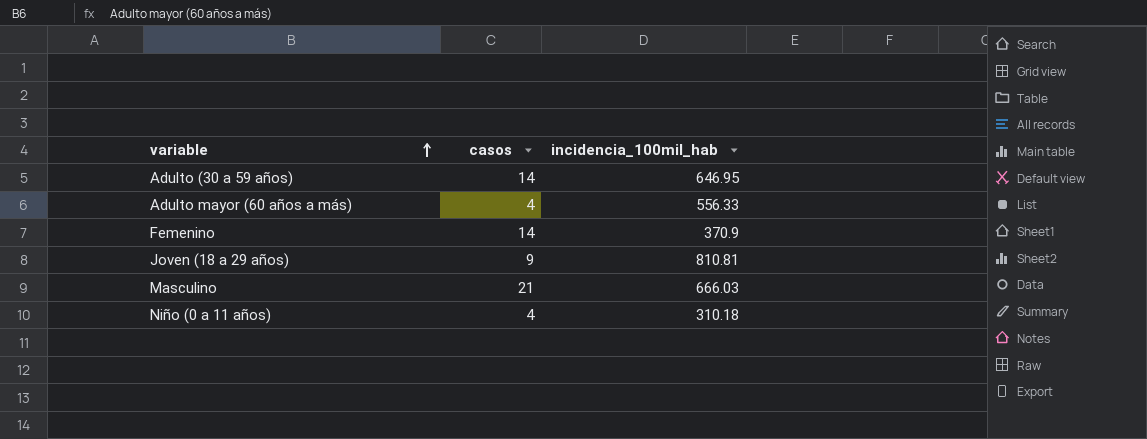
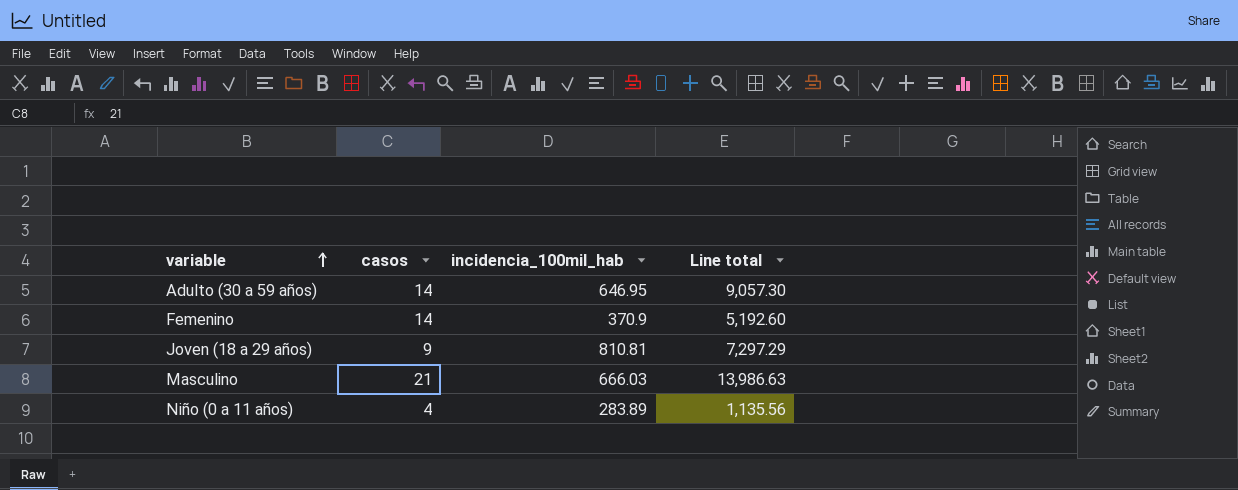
column Line total | formula: none -> [casos] * [incidencia_100mil_hab]
row Adulto mayor (60 años a más): 4 | 556.33 -> none
Niño (0 a 11 años) | incidencia_100mil_hab: 310.18 -> 283.89

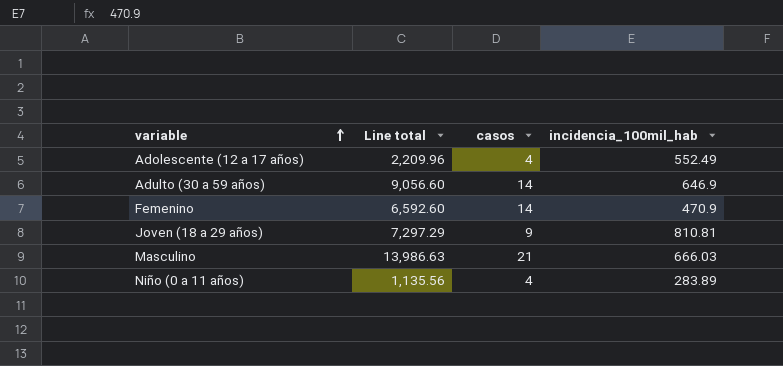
column Line total | position: 4 -> 2
row Adolescente (12 a 17 años): none -> 2,209.96 | 4 | 552.49
Adulto (30 a 59 años) | Line total: 9,057.30 -> 9,056.60
Adulto (30 a 59 años) | incidencia_100mil_hab: 646.95 -> 646.9
Femenino | Line total: 5,192.60 -> 6,592.60
Femenino | incidencia_100mil_hab: 370.9 -> 470.9

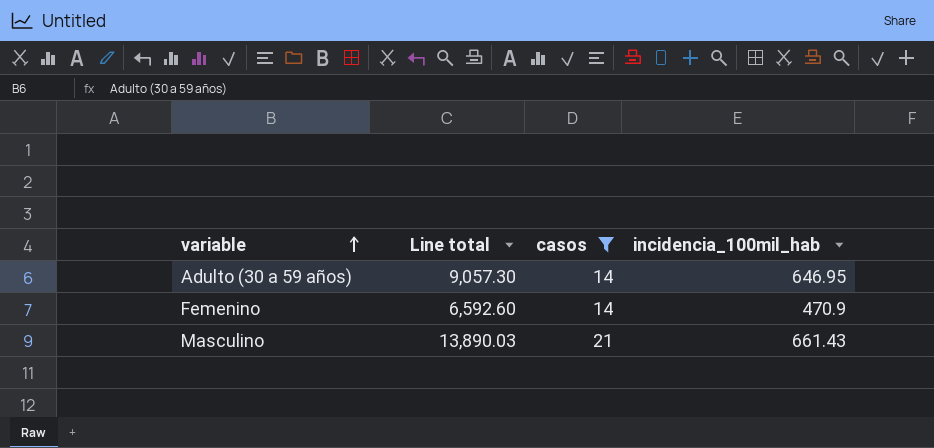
filter: none -> casos >= 14
Adulto (30 a 59 años) | Line total: 9,056.60 -> 9,057.30
Adulto (30 a 59 años) | incidencia_100mil_hab: 646.9 -> 646.95
Masculino | Line total: 13,986.63 -> 13,890.03
Masculino | incidencia_100mil_hab: 666.03 -> 661.43

